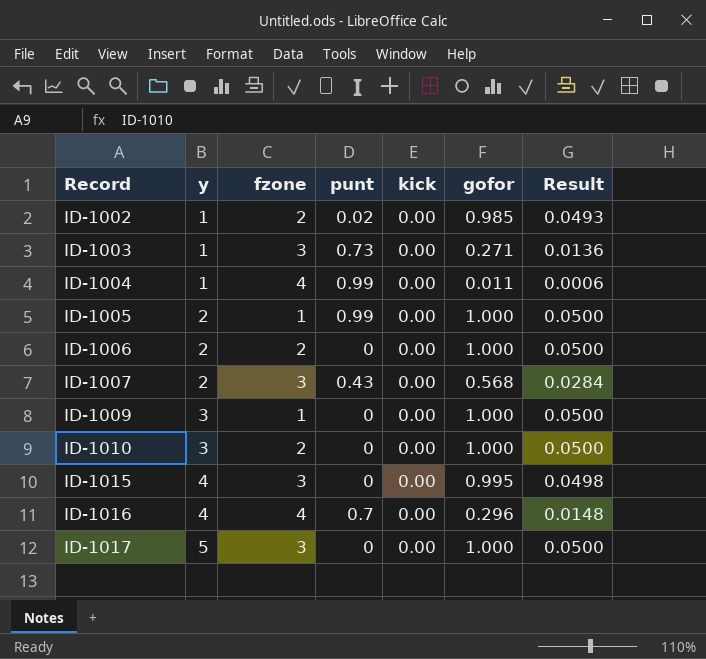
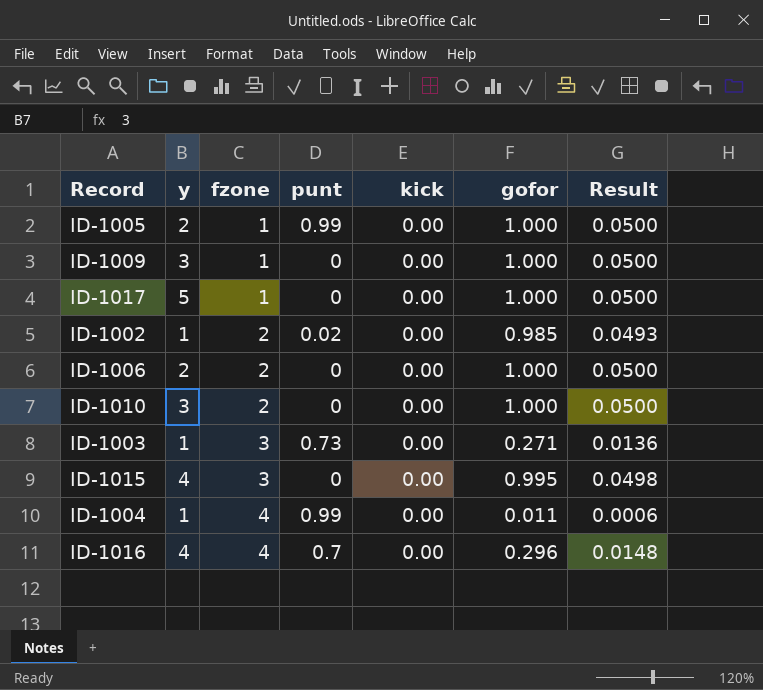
row order: Record ascending -> fzone ascending
row ID-1007: 2 | 3 | 0.43 | 0.00 | 0.568 | 0.0284 -> none
ID-1017 | fzone: 3 -> 1

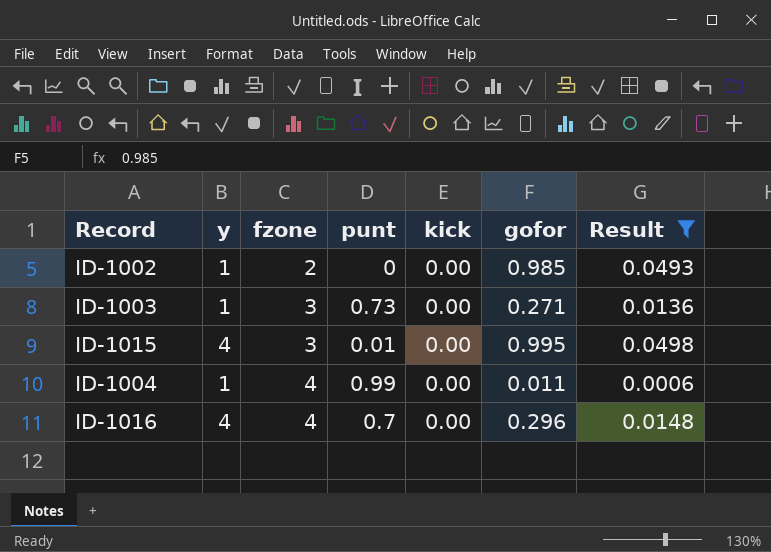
filter: none -> Result != 0.0500
ID-1002 | punt: 0.02 -> 0
ID-1015 | punt: 0 -> 0.01

